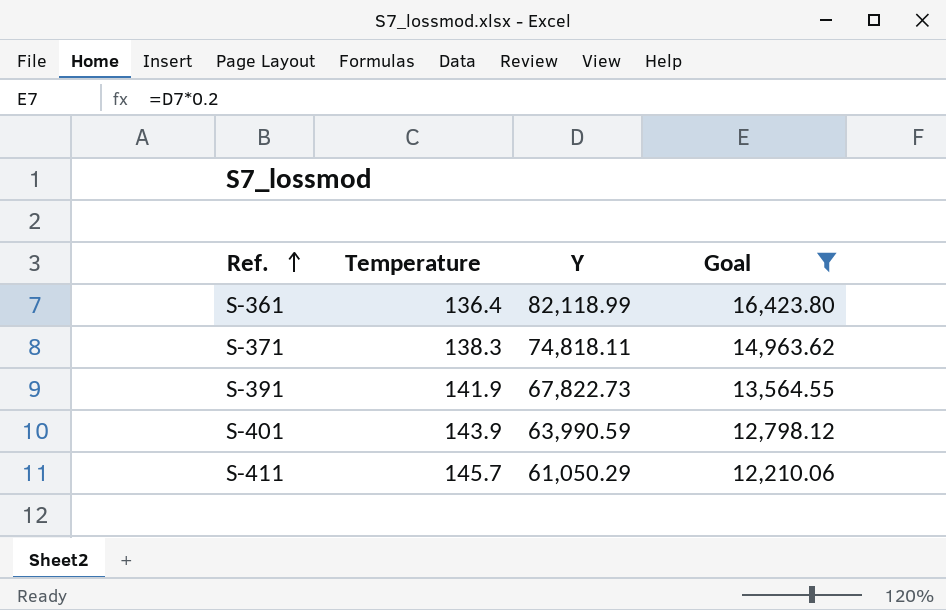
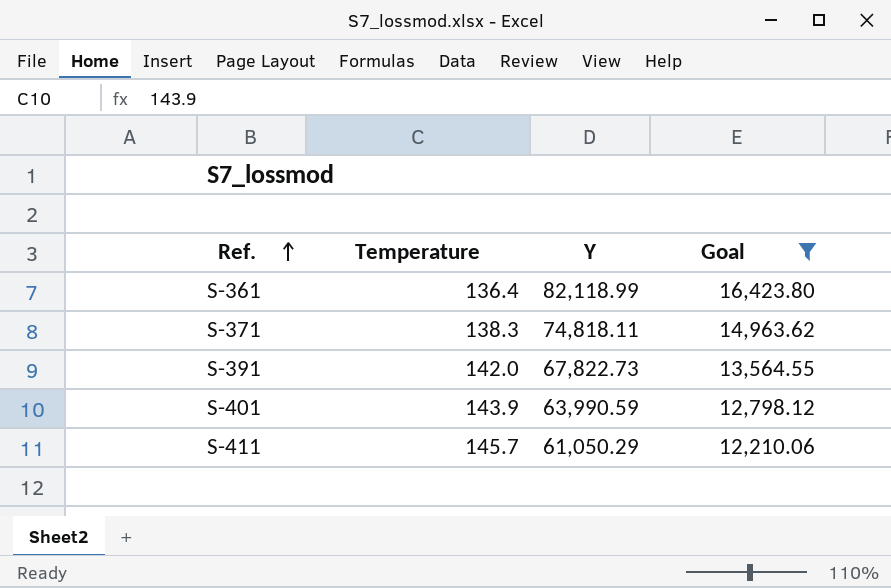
S-391 | Temperature: 141.9 -> 142.0

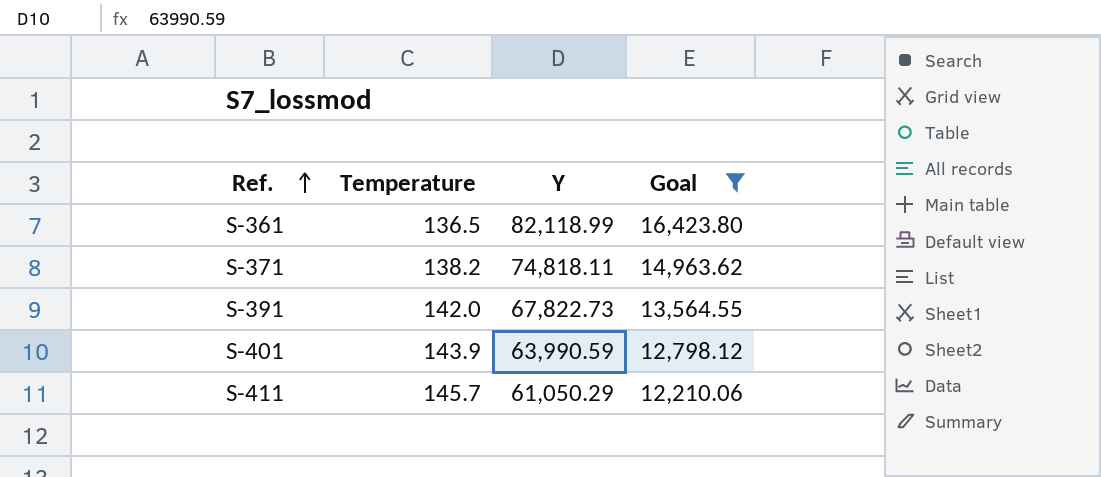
S-361 | Temperature: 136.4 -> 136.5
S-371 | Temperature: 138.3 -> 138.2

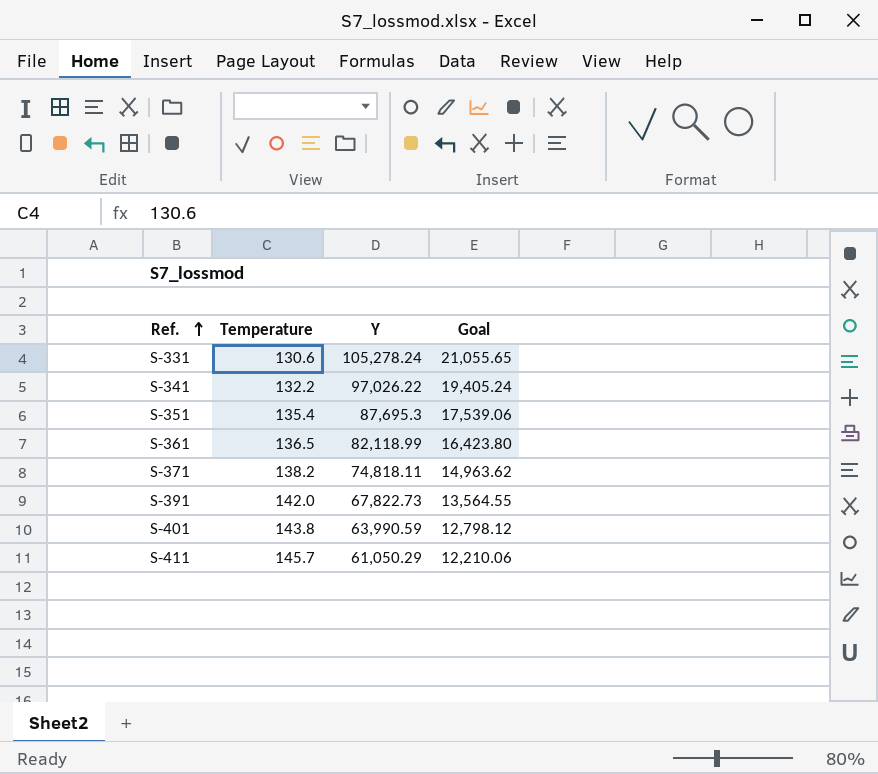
filter: Goal <= 16,423.80 -> none
S-401 | Temperature: 143.9 -> 143.8

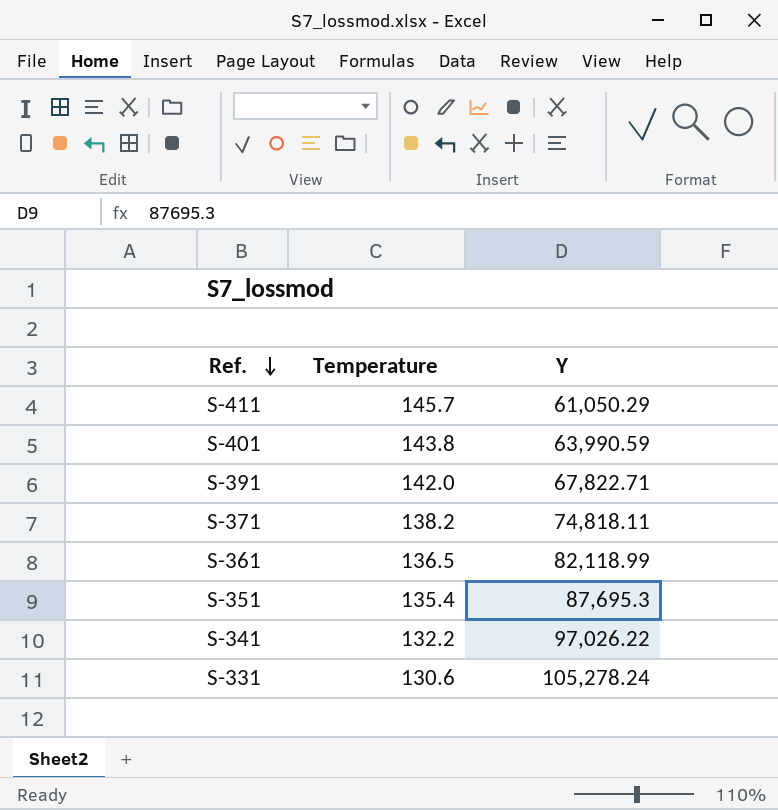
row order: Ref. ascending -> Ref. descending
column Goal | formula: [Y] * 0.2 -> none
S-391 | Y: 67,822.73 -> 67,822.71

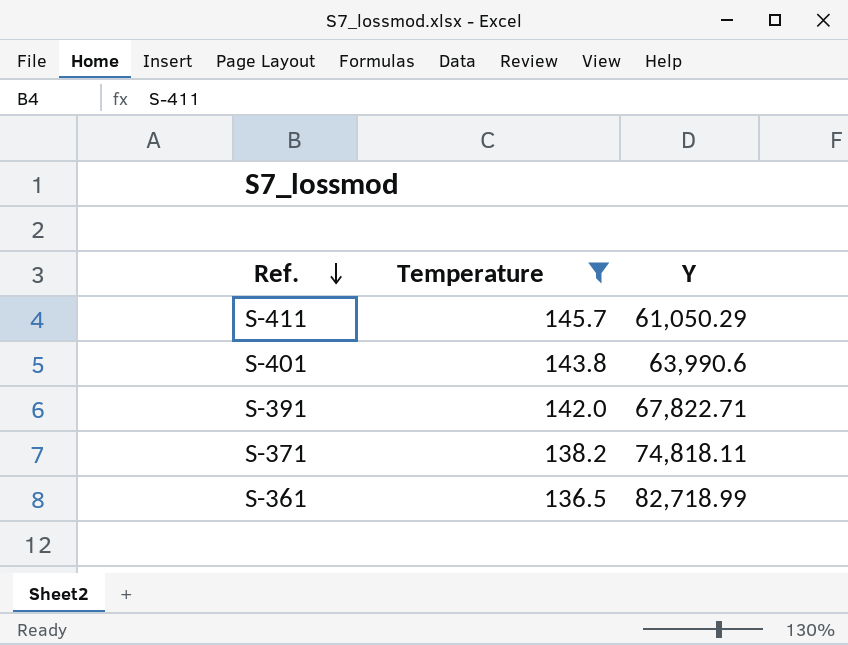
filter: none -> Temperature >= 136.5
S-401 | Y: 63,990.59 -> 63,990.6
S-361 | Y: 82,118.99 -> 82,718.99

